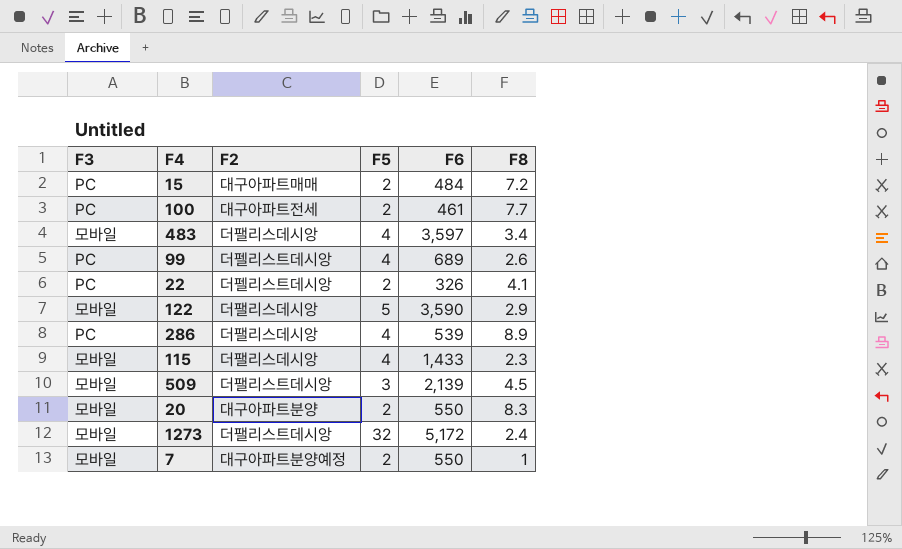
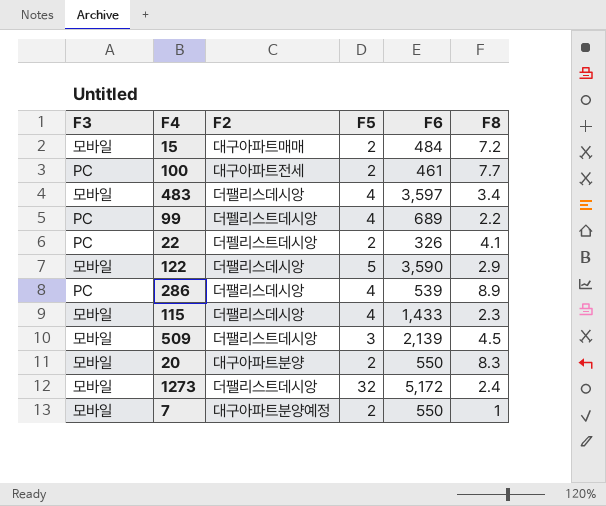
15 | F3: PC -> 모바일
99 | F8: 2.6 -> 2.2

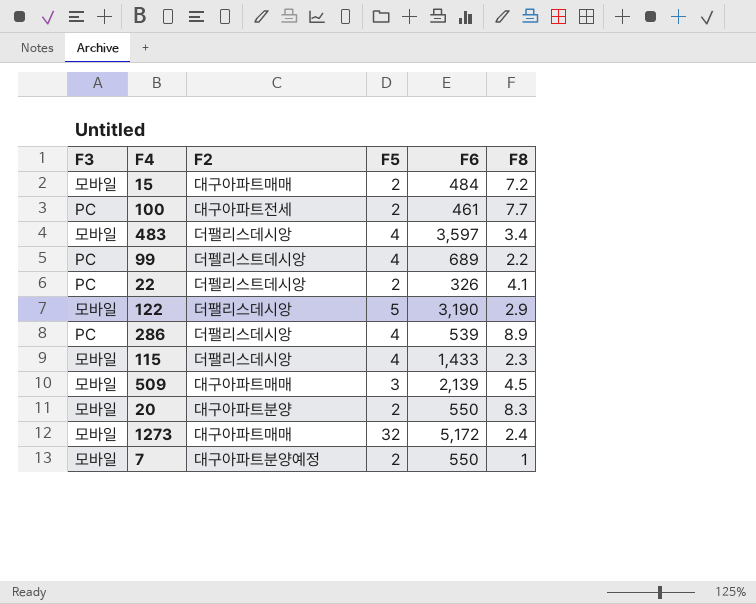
122 | F6: 3,590 -> 3,190
509 | F2: 더팰리스트데시앙 -> 대구아파트매매
1273 | F2: 더팰리스트데시앙 -> 대구아파트매매

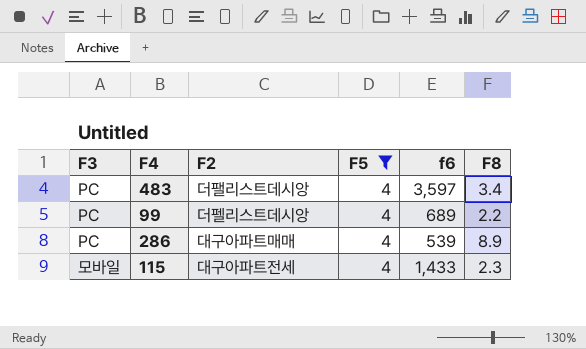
filter: none -> F5 = 4
column name: F6 -> f6
483 | F3: 모바일 -> PC
483 | F2: 더팰리스데시앙 -> 더팰리스트데시앙
286 | F2: 더팰리스데시앙 -> 대구아파트매매
115 | F2: 더팰리스데시앙 -> 대구아파트전세

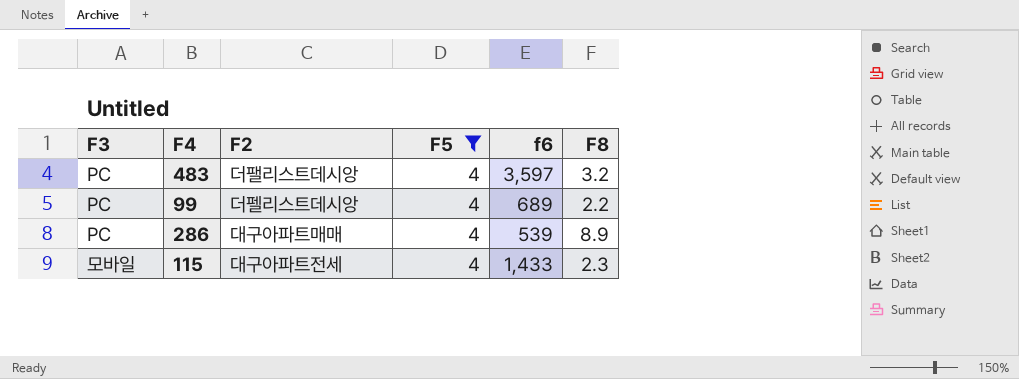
483 | F8: 3.4 -> 3.2

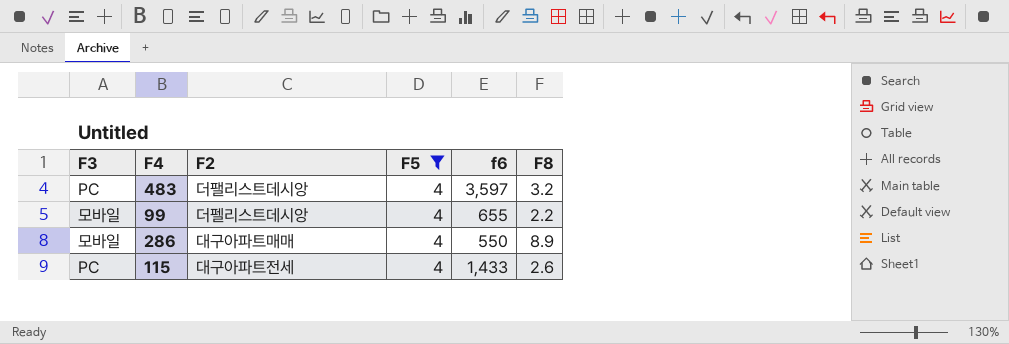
99 | F3: PC -> 모바일
99 | f6: 689 -> 655
286 | F3: PC -> 모바일
286 | f6: 539 -> 550
115 | F3: 모바일 -> PC
115 | F8: 2.3 -> 2.6

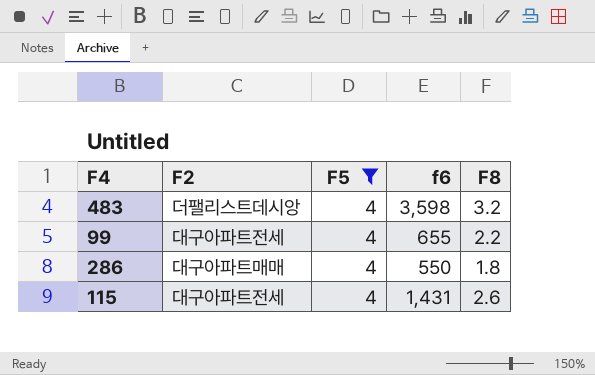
column F3 | position: 1 -> none
483 | f6: 3,597 -> 3,598
99 | F2: 더펠리스트데시앙 -> 대구아파트전세
286 | F8: 8.9 -> 1.8
115 | f6: 1,433 -> 1,431

